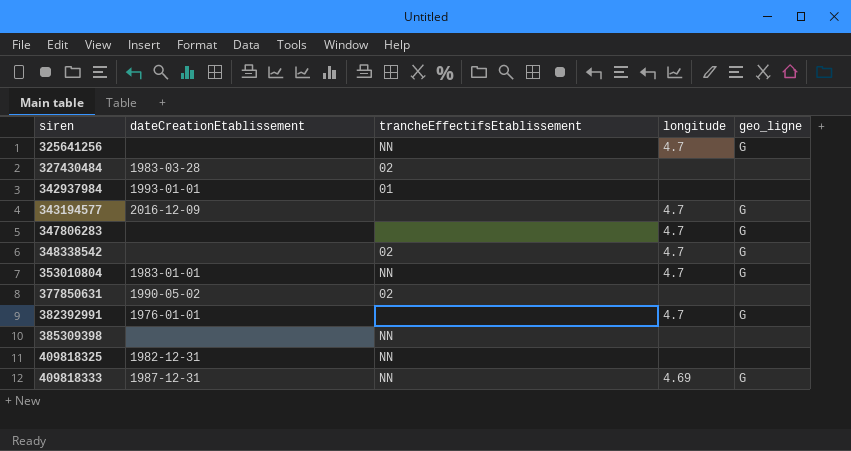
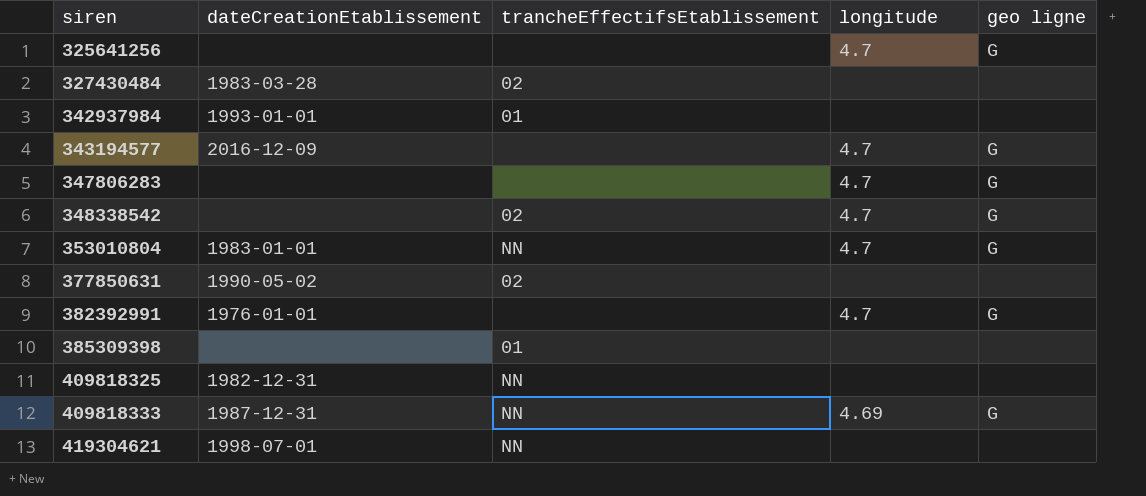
column name: geo_ligne -> geo ligne
325641256 | trancheEffectifsEtablissement: NN -> none
385309398 | trancheEffectifsEtablissement: NN -> 01
row 419304621: none -> 1998-07-01 | NN | none | none

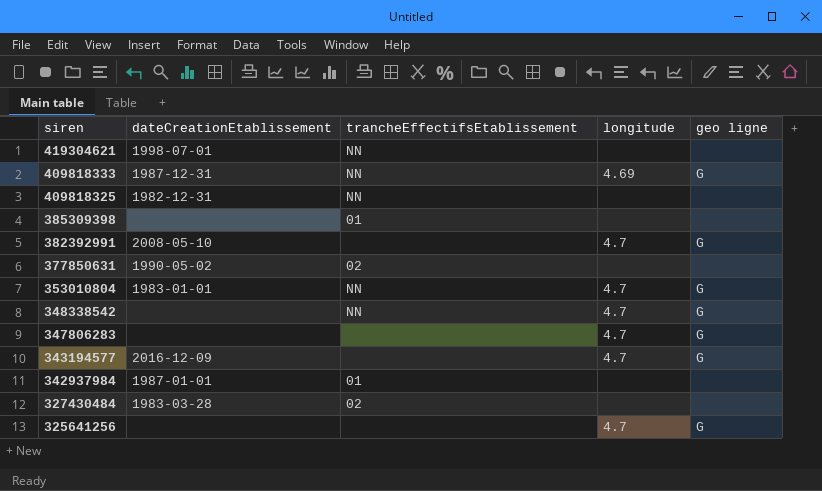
row order: siren ascending -> siren descending
382392991 | dateCreationEtablissement: 1976-01-01 -> 2008-05-10
348338542 | trancheEffectifsEtablissement: 02 -> NN
342937984 | dateCreationEtablissement: 1993-01-01 -> 1987-01-01

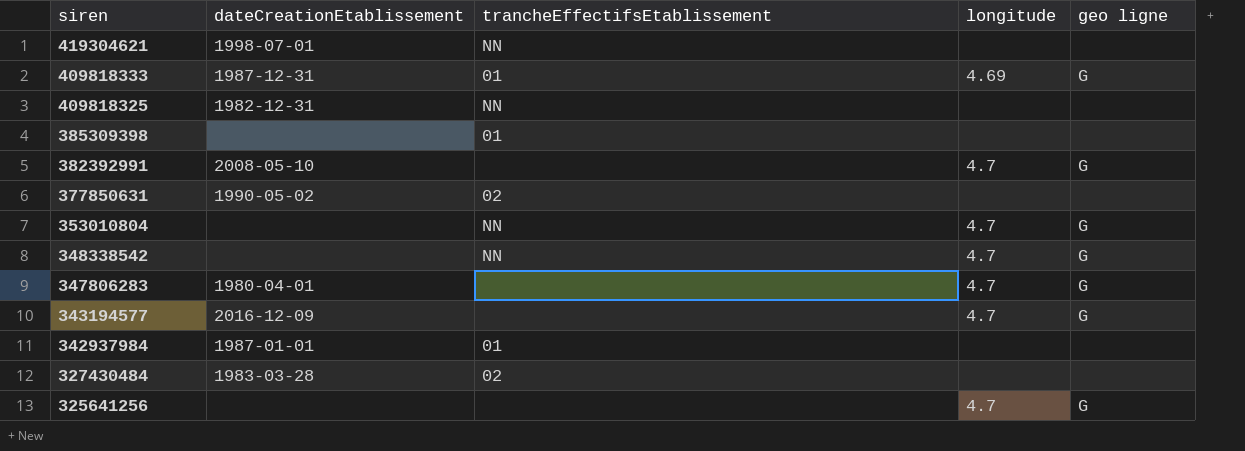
409818333 | trancheEffectifsEtablissement: NN -> 01
353010804 | dateCreationEtablissement: 1983-01-01 -> none
347806283 | dateCreationEtablissement: none -> 1980-04-01

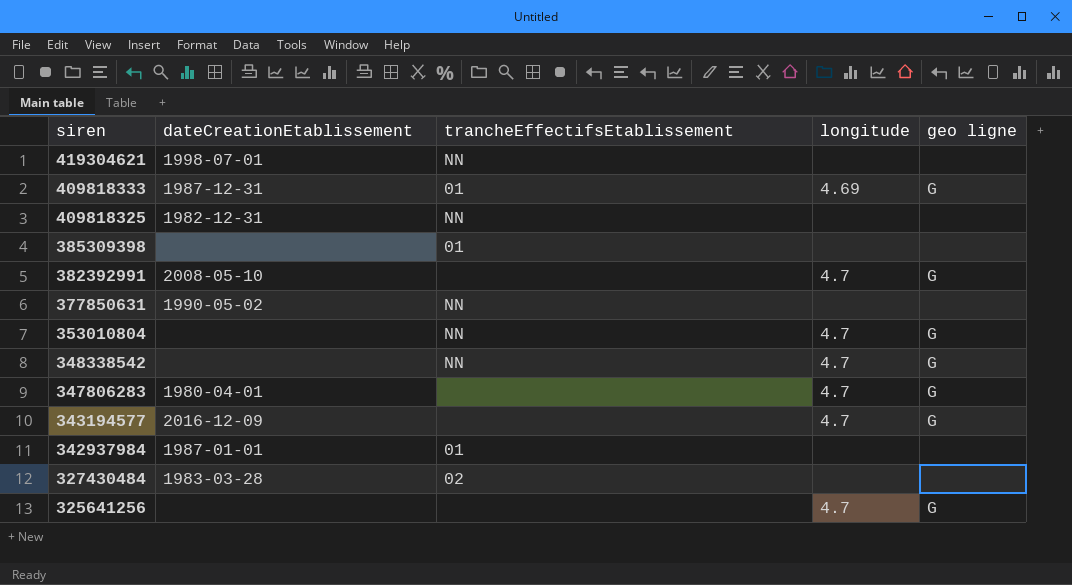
377850631 | trancheEffectifsEtablissement: 02 -> NN

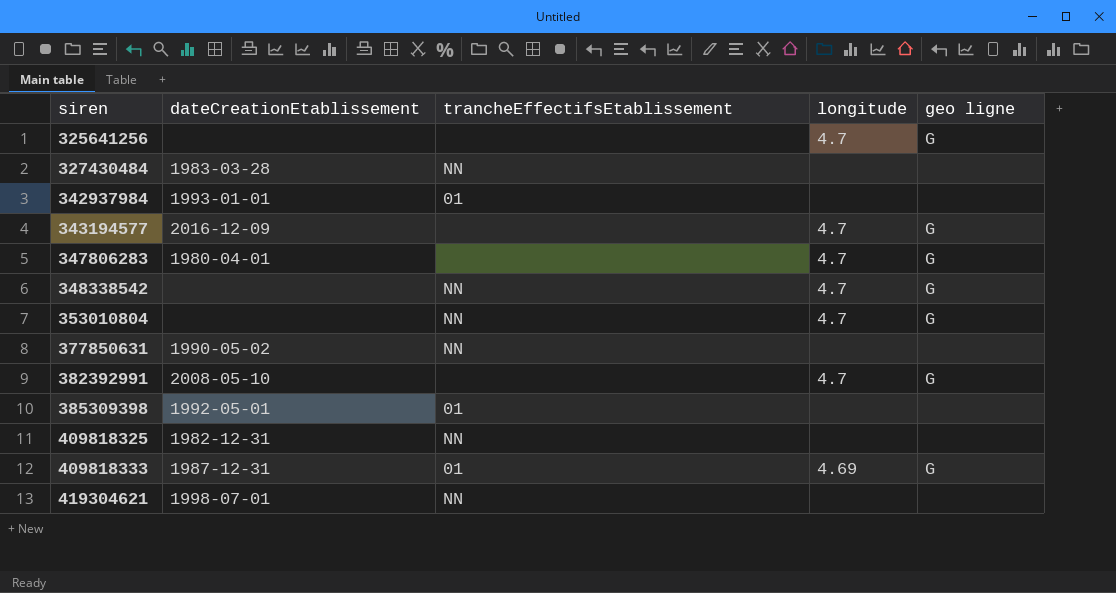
row order: siren descending -> siren ascending
327430484 | trancheEffectifsEtablissement: 02 -> NN
342937984 | dateCreationEtablissement: 1987-01-01 -> 1993-01-01
385309398 | dateCreationEtablissement: none -> 1992-05-01

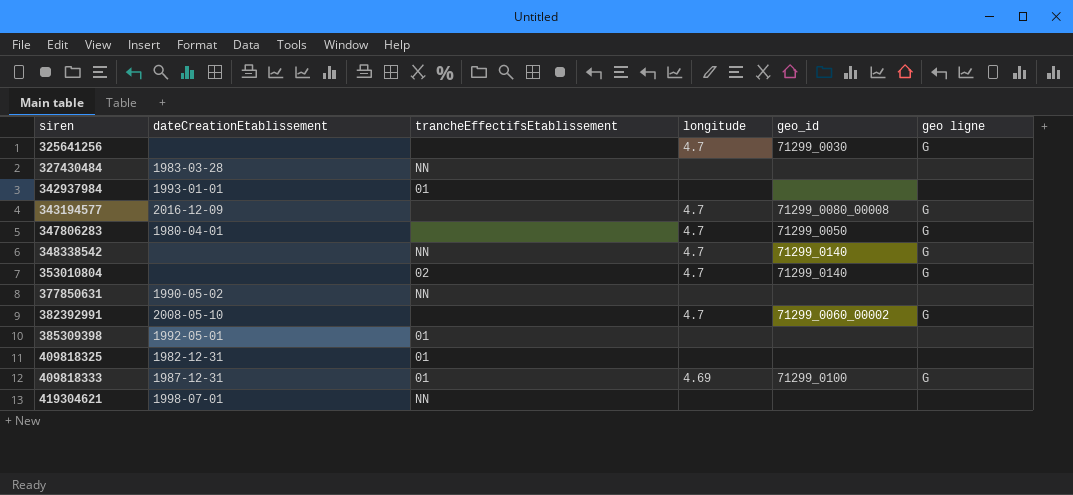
column geo_id | position: none -> 5
353010804 | trancheEffectifsEtablissement: NN -> 02
409818325 | trancheEffectifsEtablissement: NN -> 01

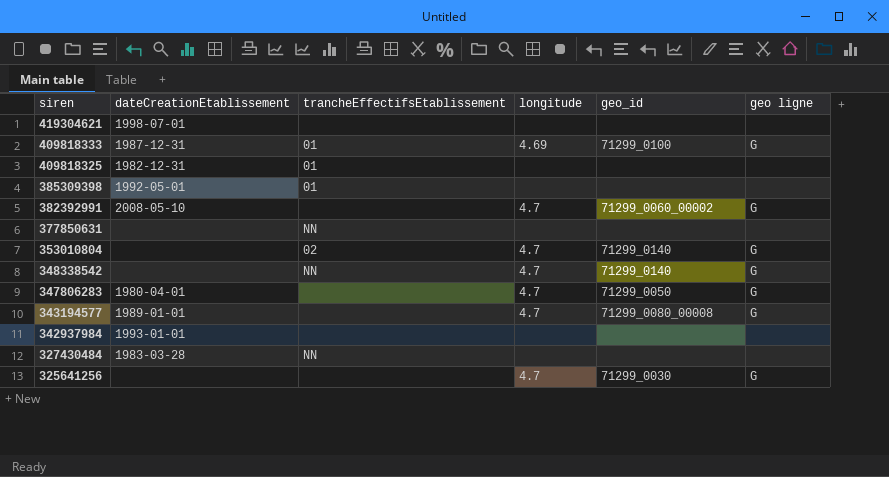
row order: siren ascending -> siren descending
419304621 | trancheEffectifsEtablissement: NN -> none
377850631 | dateCreationEtablissement: 1990-05-02 -> none
343194577 | dateCreationEtablissement: 2016-12-09 -> 1989-01-01
342937984 | trancheEffectifsEtablissement: 01 -> none

